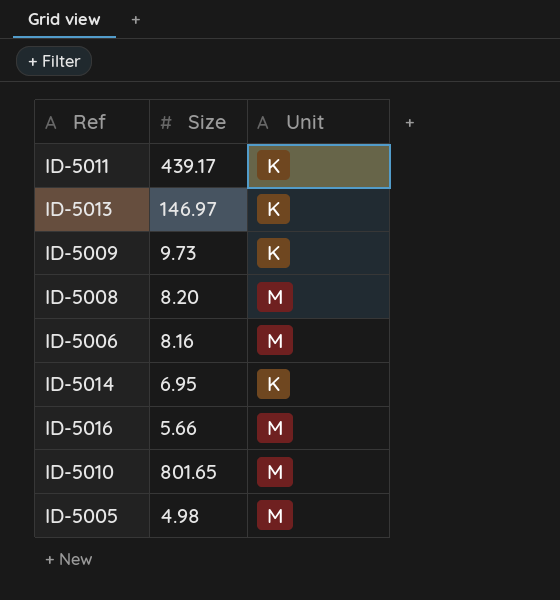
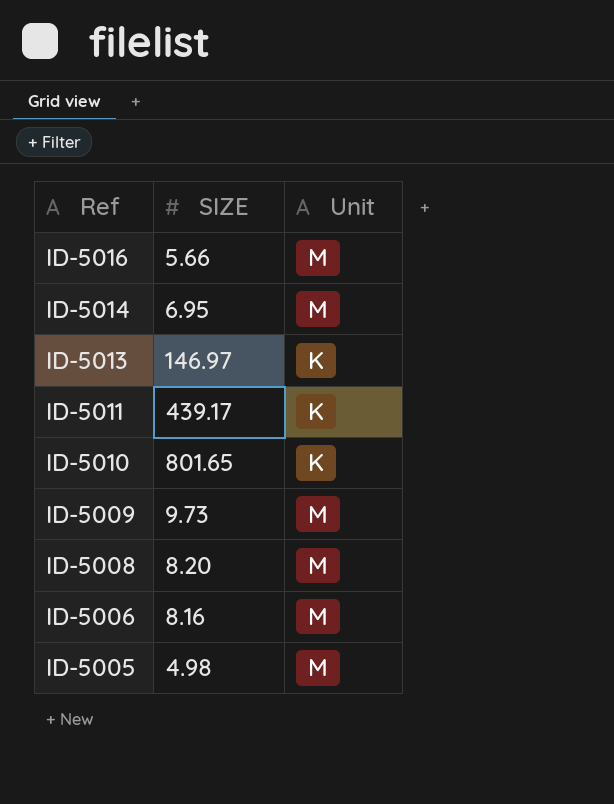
row order: none -> Ref descending
column name: Size -> SIZE
ID-5014 | Unit: K -> M
ID-5010 | Unit: M -> K
ID-5009 | Unit: K -> M

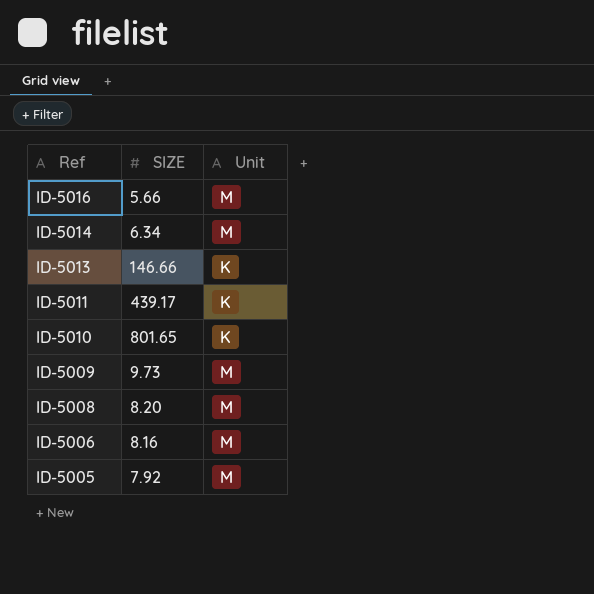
ID-5014 | SIZE: 6.95 -> 6.34
ID-5013 | SIZE: 146.97 -> 146.66
ID-5005 | SIZE: 4.98 -> 7.92

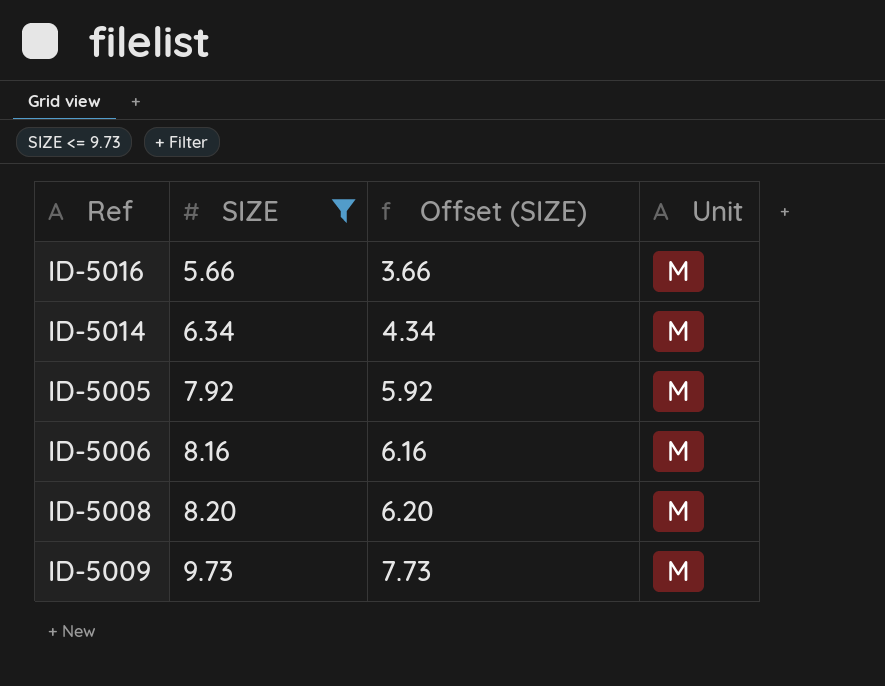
filter: none -> SIZE <= 9.73
row order: Ref descending -> SIZE ascending
column Offset (SIZE) | formula: none -> [SIZE] - 2

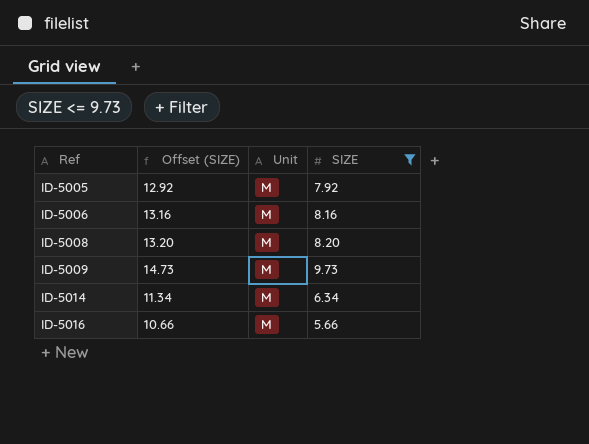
row order: SIZE ascending -> Ref ascending
column Offset (SIZE) | formula: [SIZE] - 2 -> [SIZE] + 5
column SIZE | position: 2 -> 4

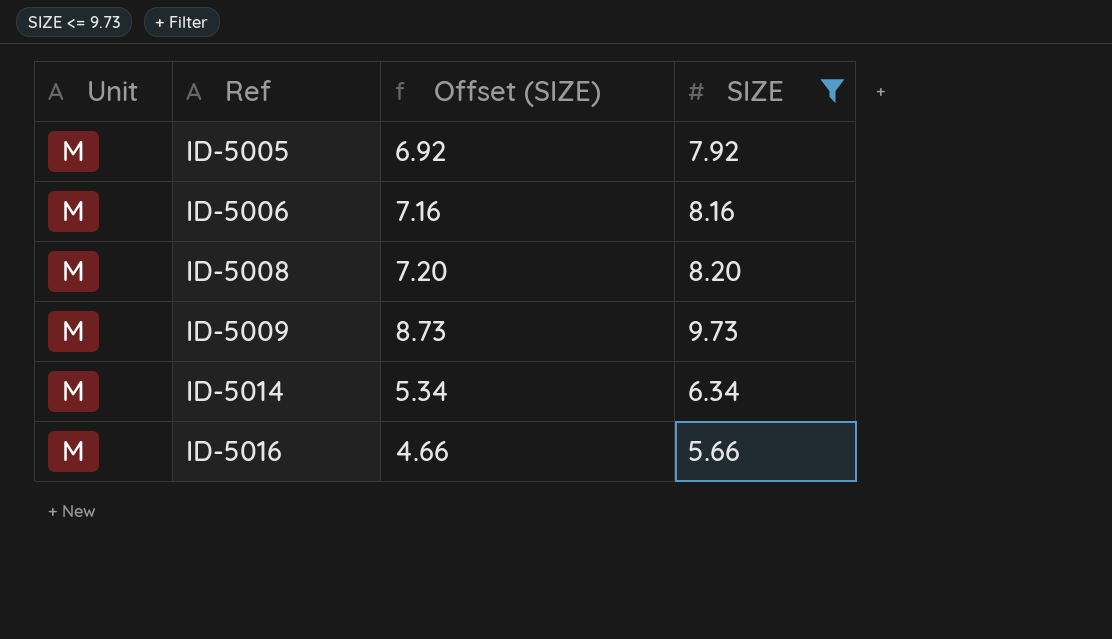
column Unit | position: 3 -> 1
column Offset (SIZE) | formula: [SIZE] + 5 -> [SIZE] - 1

